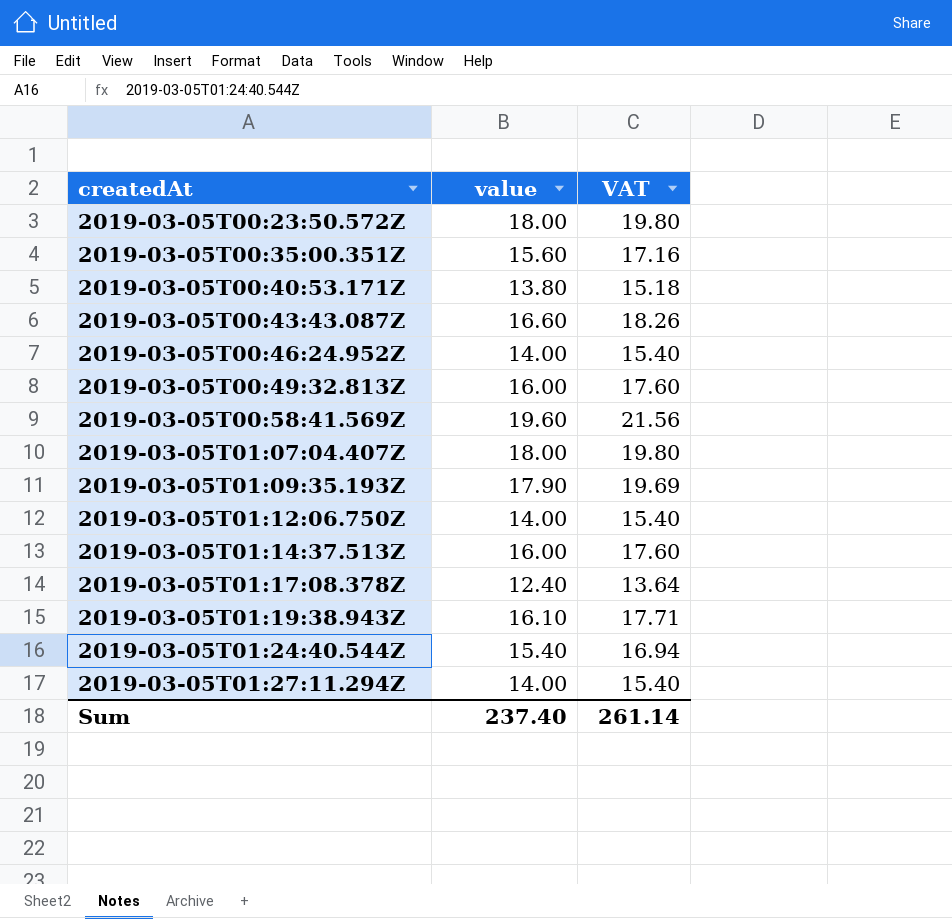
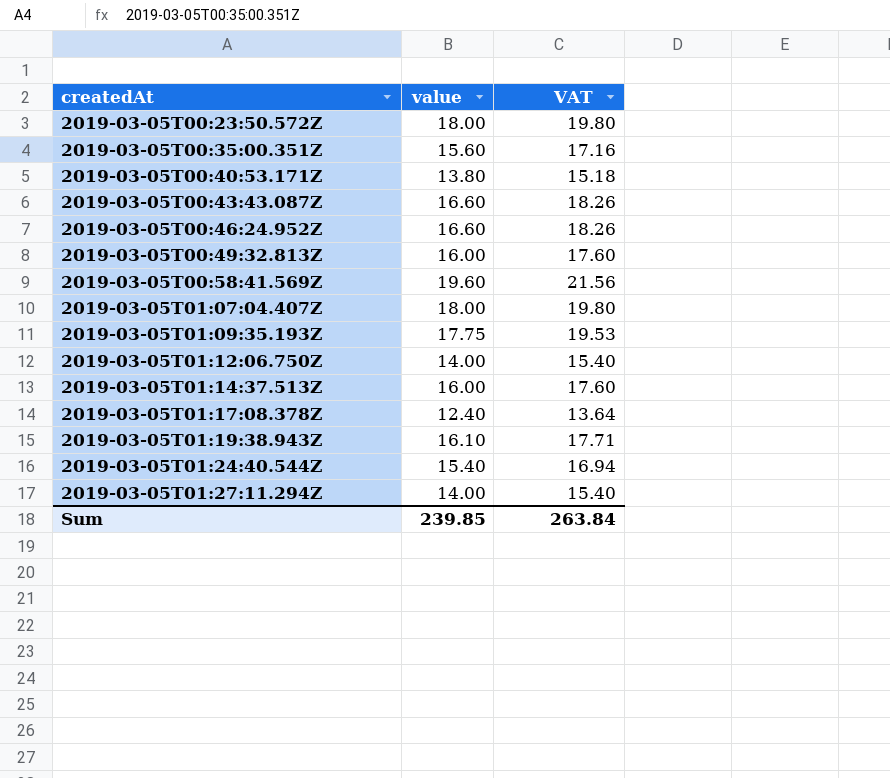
2019-03-05T00:46:24.952Z | value: 14.00 -> 16.60
2019-03-05T00:46:24.952Z | VAT: 15.40 -> 18.26
2019-03-05T01:09:35.193Z | value: 17.90 -> 17.75
2019-03-05T01:09:35.193Z | VAT: 19.69 -> 19.53
Sum | value: 237.40 -> 239.85
Sum | VAT: 261.14 -> 263.84

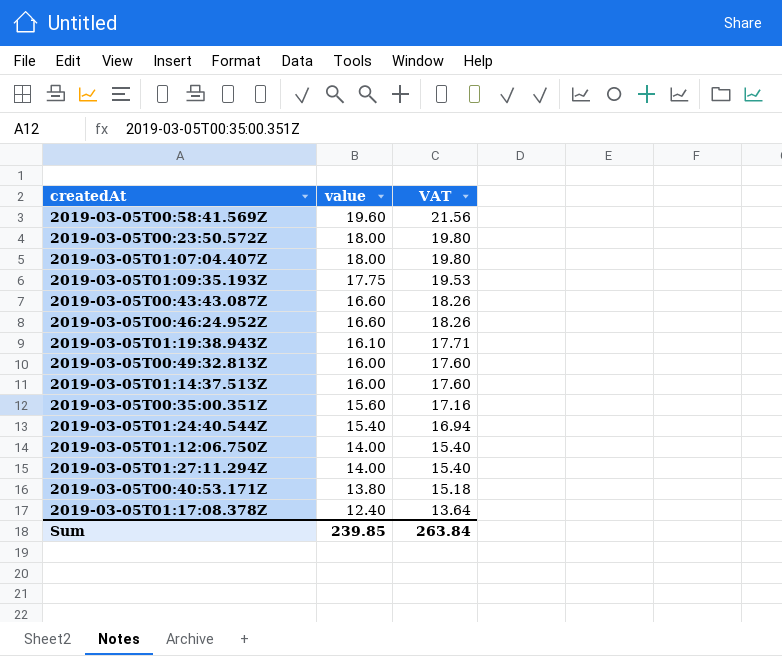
row order: createdAt ascending -> value descending

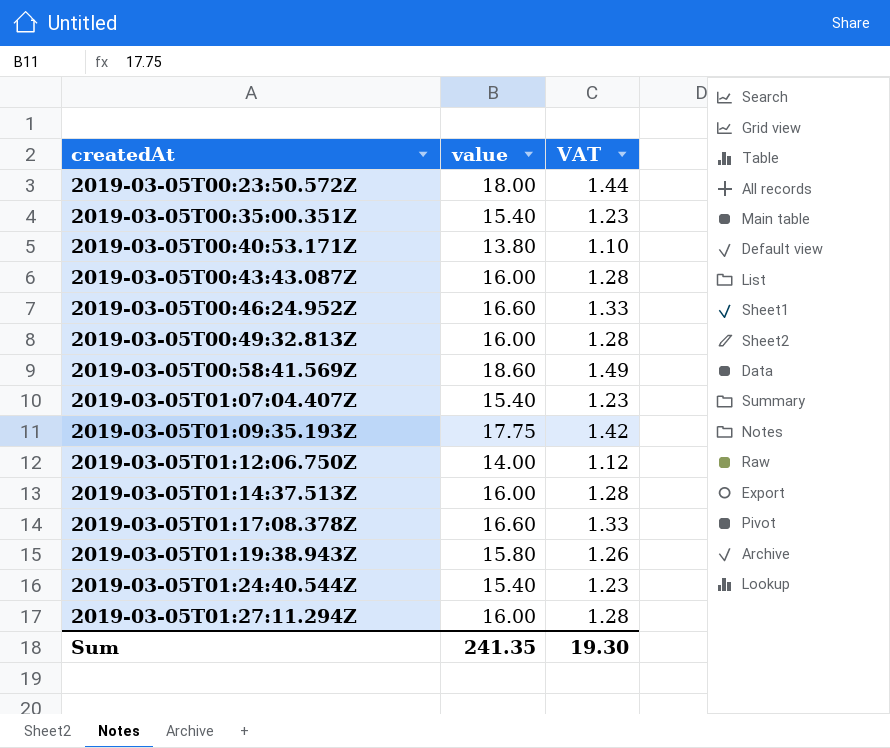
row order: value descending -> createdAt ascending
column VAT | formula: [value] * 1.1 -> [value] * 0.08
2019-03-05T00:35:00.351Z | value: 15.60 -> 15.40
2019-03-05T00:43:43.087Z | value: 16.60 -> 16.00
2019-03-05T00:58:41.569Z | value: 19.60 -> 18.60
2019-03-05T01:07:04.407Z | value: 18.00 -> 15.40
2019-03-05T01:17:08.378Z | value: 12.40 -> 16.60
2019-03-05T01:19:38.943Z | value: 16.10 -> 15.80
2019-03-05T01:27:11.294Z | value: 14.00 -> 16.00
Sum | value: 239.85 -> 241.35
Sum | VAT: 263.84 -> 19.30

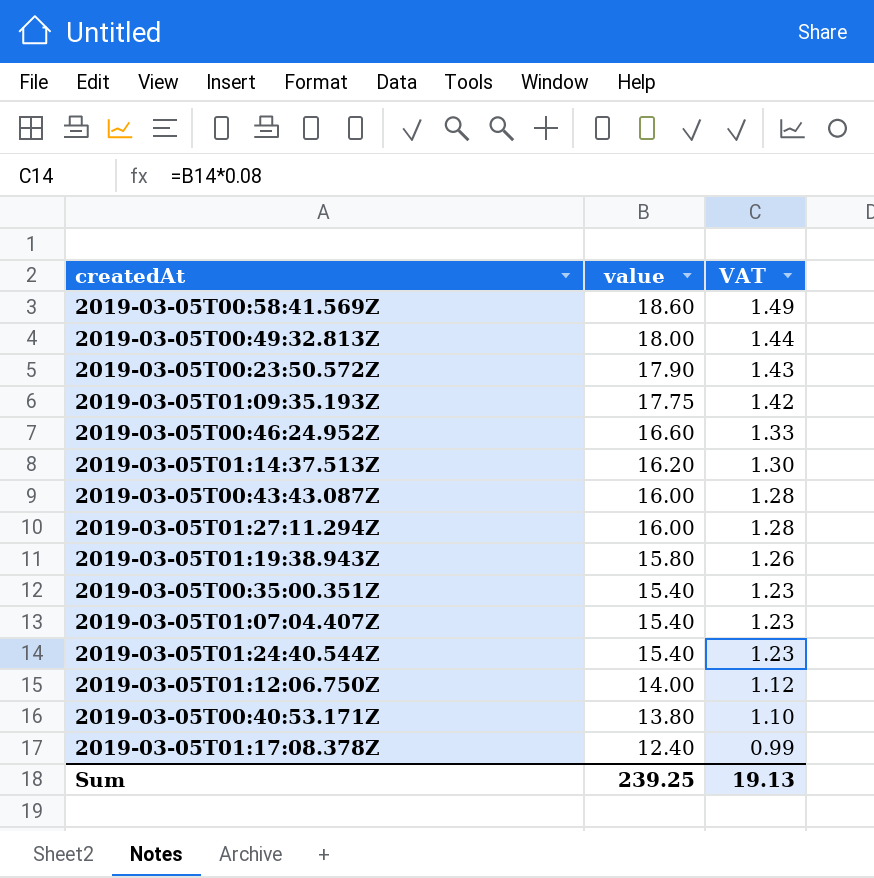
row order: createdAt ascending -> value descending
2019-03-05T00:49:32.813Z | value: 16.00 -> 18.00
2019-03-05T00:49:32.813Z | VAT: 1.28 -> 1.44
2019-03-05T00:23:50.572Z | value: 18.00 -> 17.90
2019-03-05T00:23:50.572Z | VAT: 1.44 -> 1.43
2019-03-05T01:14:37.513Z | value: 16.00 -> 16.20
2019-03-05T01:14:37.513Z | VAT: 1.28 -> 1.30
2019-03-05T01:17:08.378Z | value: 16.60 -> 12.40
2019-03-05T01:17:08.378Z | VAT: 1.33 -> 0.99
Sum | value: 241.35 -> 239.25
Sum | VAT: 19.30 -> 19.13

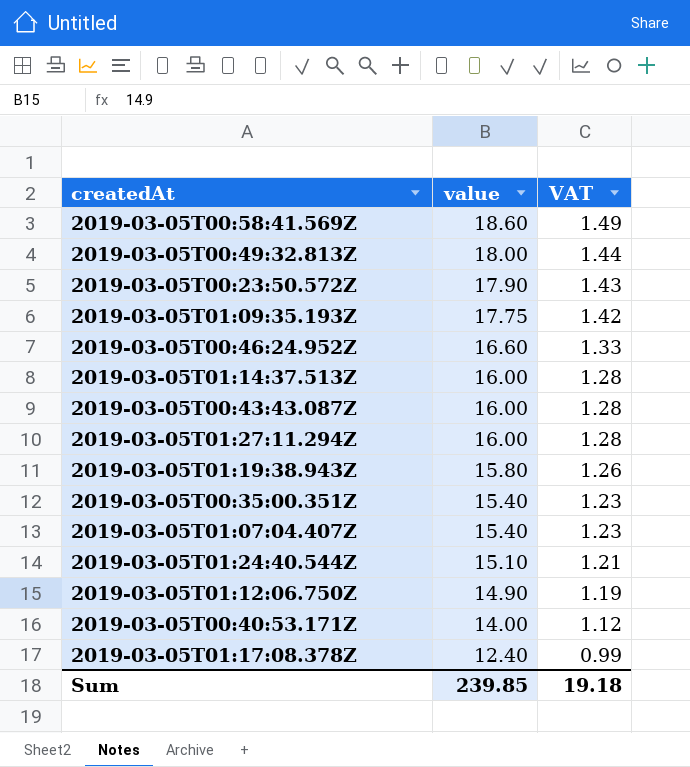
2019-03-05T01:14:37.513Z | value: 16.20 -> 16.00
2019-03-05T01:14:37.513Z | VAT: 1.30 -> 1.28
2019-03-05T01:24:40.544Z | value: 15.40 -> 15.10
2019-03-05T01:24:40.544Z | VAT: 1.23 -> 1.21
2019-03-05T01:12:06.750Z | value: 14.00 -> 14.90
2019-03-05T01:12:06.750Z | VAT: 1.12 -> 1.19
2019-03-05T00:40:53.171Z | value: 13.80 -> 14.00
2019-03-05T00:40:53.171Z | VAT: 1.10 -> 1.12
Sum | value: 239.25 -> 239.85
Sum | VAT: 19.13 -> 19.18

